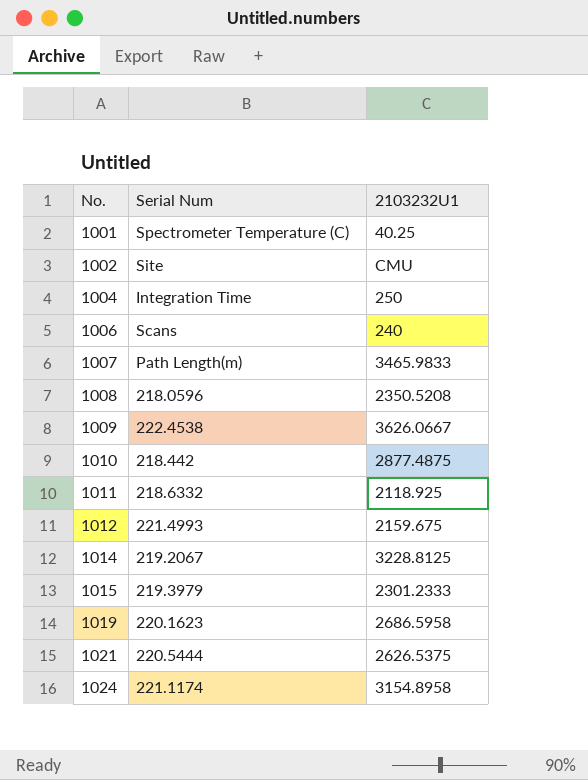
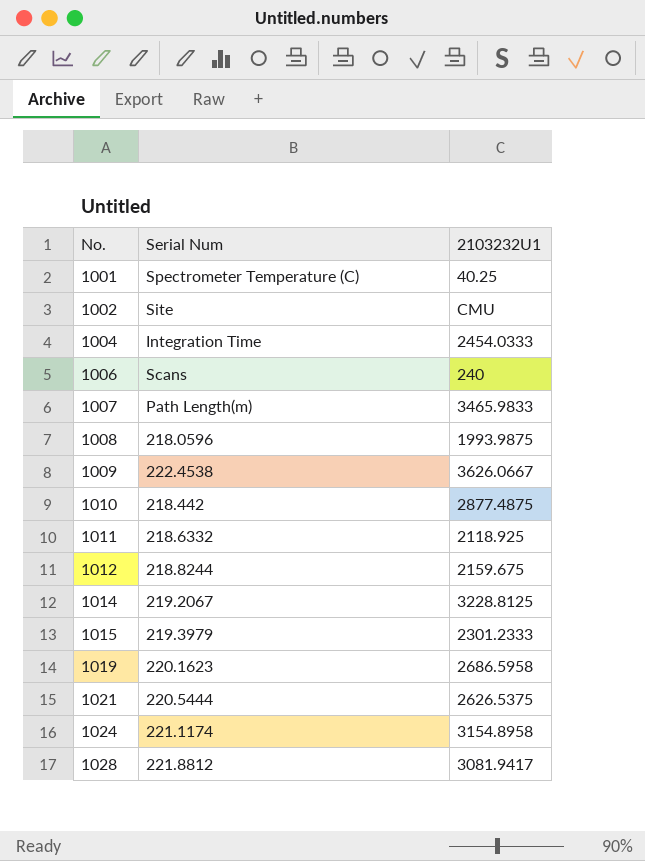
1004 | 2103232U1: 250 -> 2454.0333
1008 | 2103232U1: 2350.5208 -> 1993.9875
1012 | Serial Num: 221.4993 -> 218.8244
row 1028: none -> 221.8812 | 3081.9417

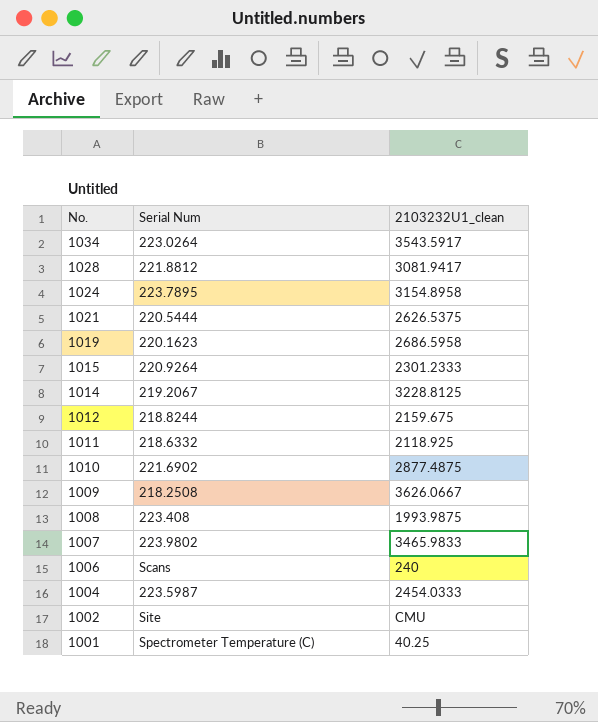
row order: No. ascending -> No. descending
column name: 2103232U1 -> 2103232U1_clean
row 1034: none -> 223.0264 | 3543.5917
1024 | Serial Num: 221.1174 -> 223.7895
1015 | Serial Num: 219.3979 -> 220.9264
1010 | Serial Num: 218.442 -> 221.6902
1009 | Serial Num: 222.4538 -> 218.2508
1008 | Serial Num: 218.0596 -> 223.408
1007 | Serial Num: Path Length(m) -> 223.9802
1004 | Serial Num: Integration Time -> 223.5987

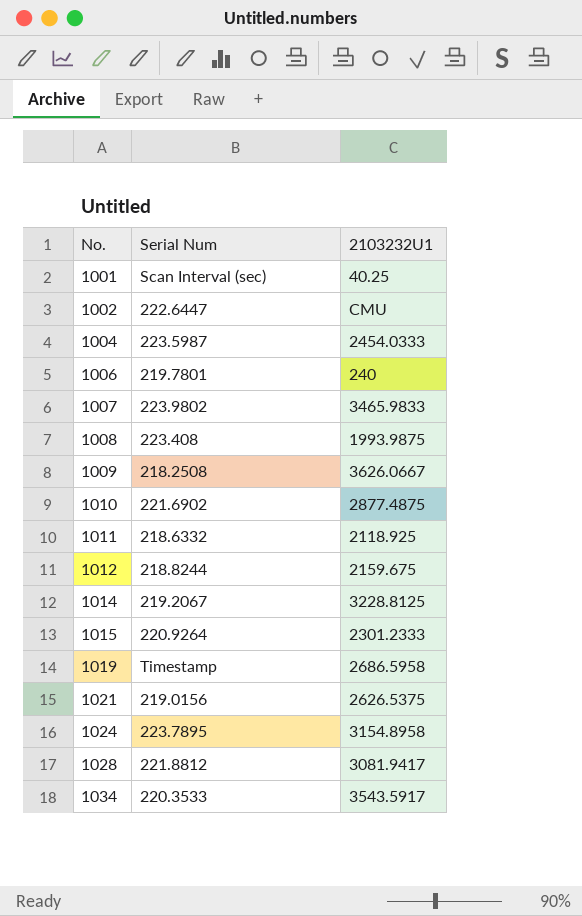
row order: No. descending -> No. ascending
column name: 2103232U1_clean -> 2103232U1
1001 | Serial Num: Spectrometer Temperature (C) -> Scan Interval (sec)
1002 | Serial Num: Site -> 222.6447
1006 | Serial Num: Scans -> 219.7801
1019 | Serial Num: 220.1623 -> Timestamp
1021 | Serial Num: 220.5444 -> 219.0156
1034 | Serial Num: 223.0264 -> 220.3533

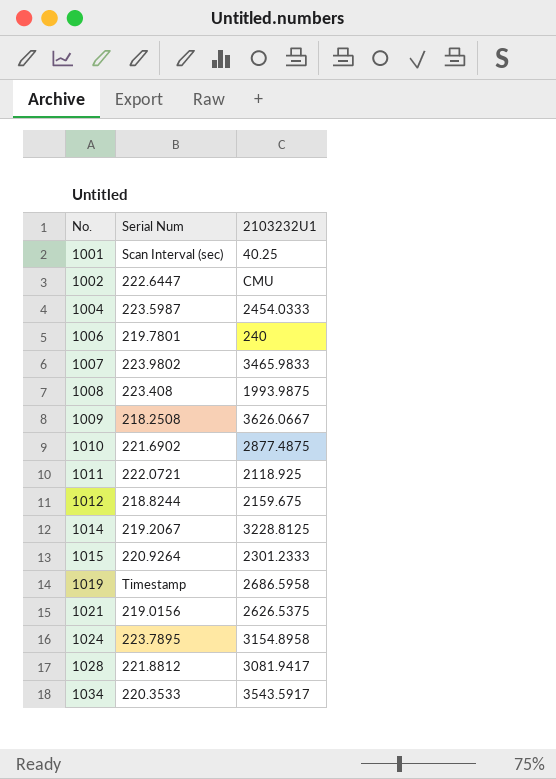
1011 | Serial Num: 218.6332 -> 222.0721

